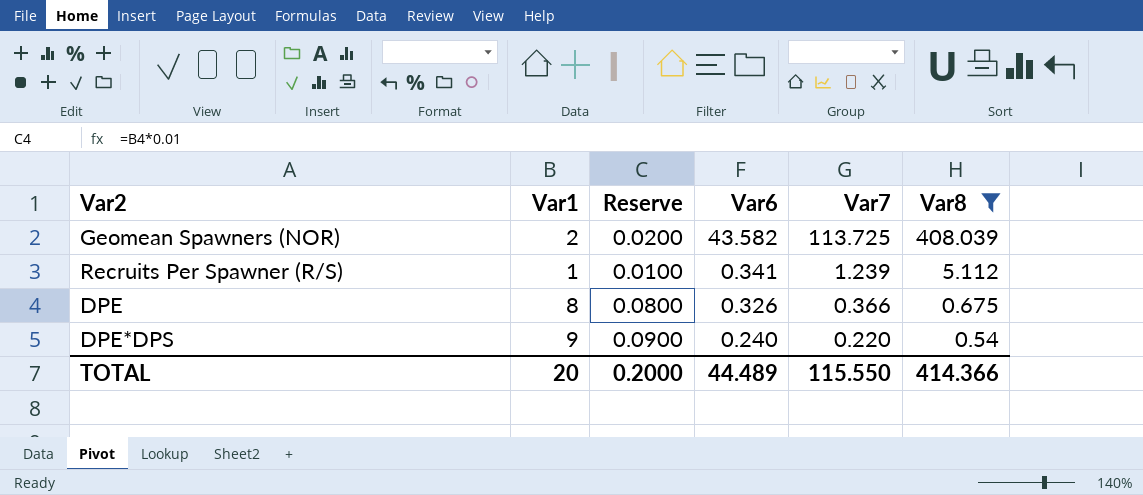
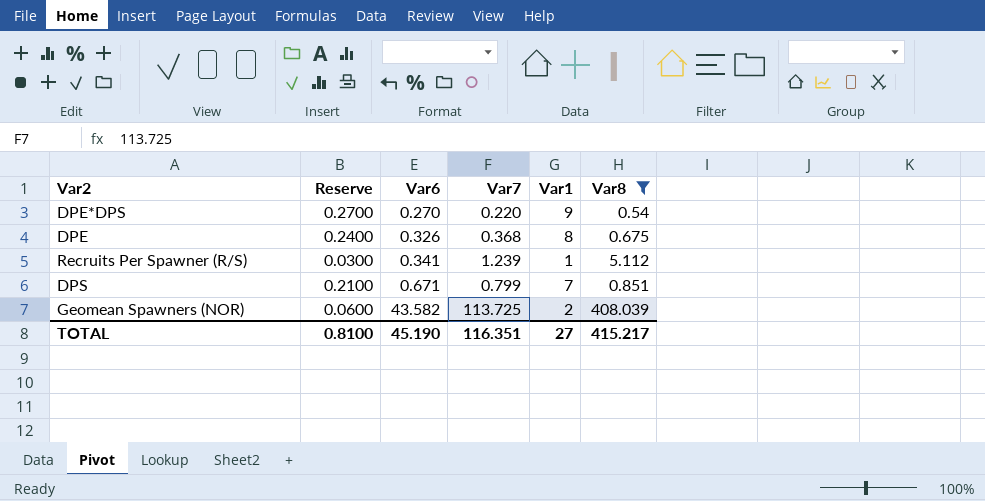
row order: Var6 descending -> Var6 ascending
column Reserve | formula: [Var1] * 0.01 -> [Var1] * 0.03
column Var1 | position: 2 -> 5
DPE*DPS | Var6: 0.240 -> 0.270
DPE | Var7: 0.366 -> 0.368
row DPS: none -> 0.2100 | 0.671 | 0.799 | 7 | 0.851
TOTAL | Reserve: 0.2000 -> 0.8100
TOTAL | Var6: 44.489 -> 45.190
TOTAL | Var7: 115.550 -> 116.351
TOTAL | Var1: 20 -> 27
TOTAL | Var8: 414.366 -> 415.217

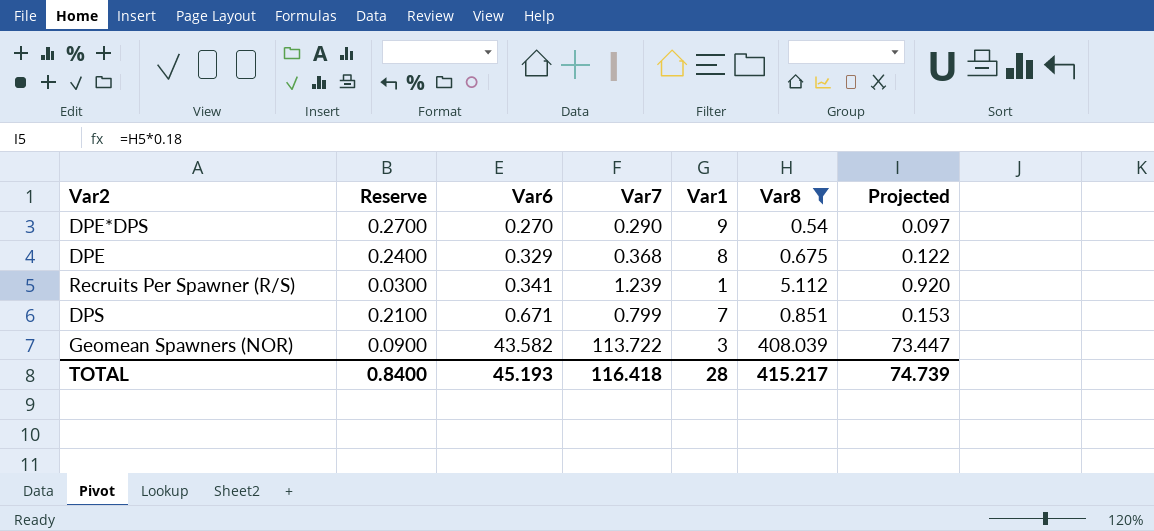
column Projected | formula: none -> [Var8] * 0.18
DPE*DPS | Var7: 0.220 -> 0.290
DPE | Var6: 0.326 -> 0.329
Geomean Spawners (NOR) | Reserve: 0.0600 -> 0.0900
Geomean Spawners (NOR) | Var7: 113.725 -> 113.722
Geomean Spawners (NOR) | Var1: 2 -> 3
TOTAL | Reserve: 0.8100 -> 0.8400
TOTAL | Var6: 45.190 -> 45.193
TOTAL | Var7: 116.351 -> 116.418
TOTAL | Var1: 27 -> 28

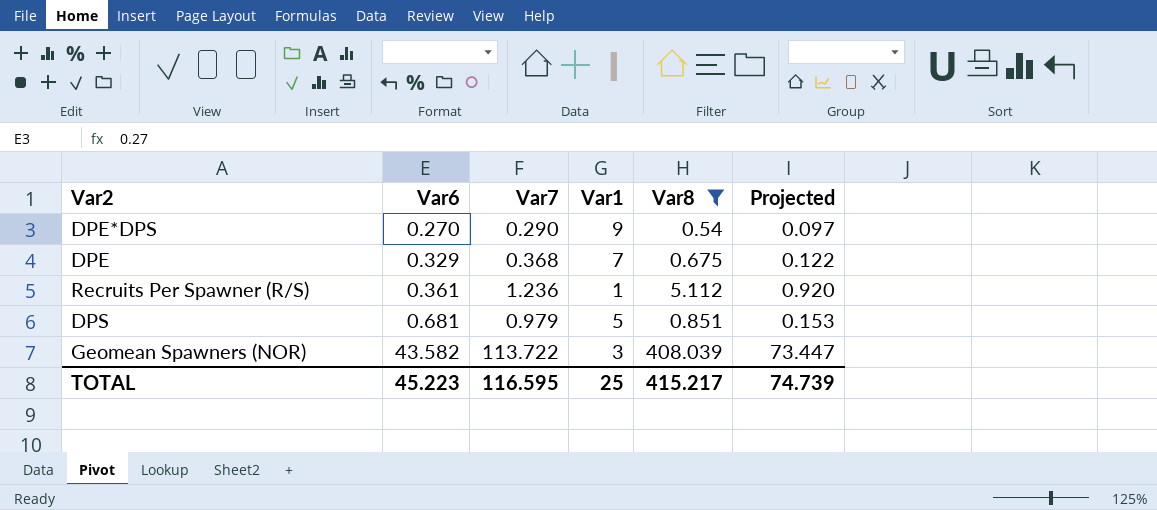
column Reserve | formula: [Var1] * 0.03 -> none
DPE | Var1: 8 -> 7
Recruits Per Spawner (R/S) | Var6: 0.341 -> 0.361
Recruits Per Spawner (R/S) | Var7: 1.239 -> 1.236
DPS | Var6: 0.671 -> 0.681
DPS | Var7: 0.799 -> 0.979
DPS | Var1: 7 -> 5
TOTAL | Var6: 45.193 -> 45.223
TOTAL | Var7: 116.418 -> 116.595
TOTAL | Var1: 28 -> 25

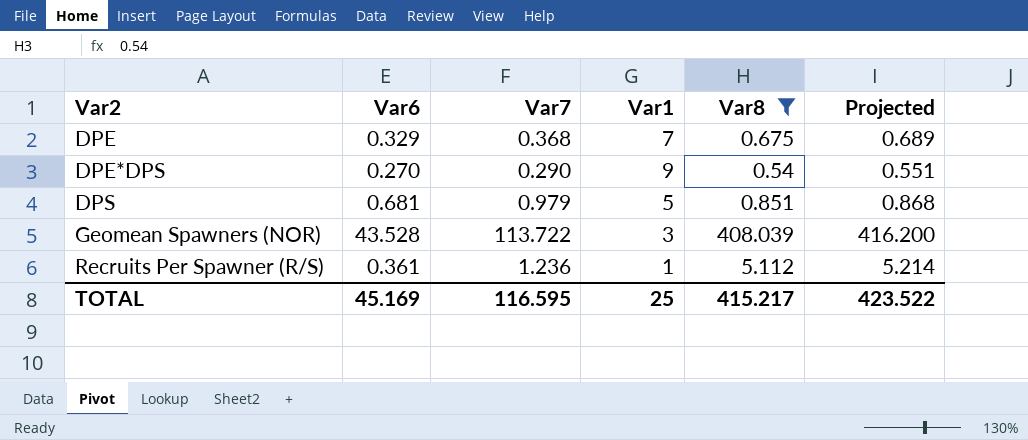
row order: Var6 ascending -> Var2 ascending
column Projected | formula: [Var8] * 0.18 -> [Var8] * 1.02
Geomean Spawners (NOR) | Var6: 43.582 -> 43.528
TOTAL | Var6: 45.223 -> 45.169
TOTAL | Projected: 74.739 -> 423.522

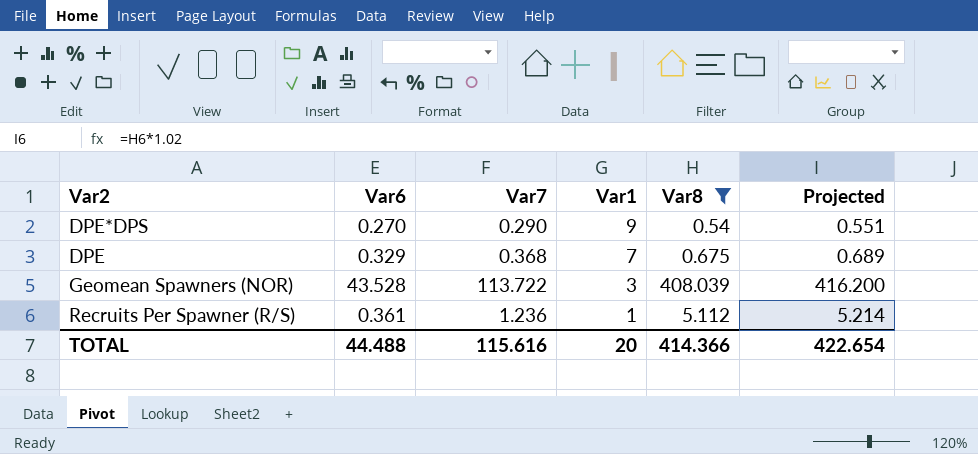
row order: Var2 ascending -> Var1 descending
row DPS: 0.681 | 0.979 | 5 | 0.851 | 0.868 -> none
TOTAL | Var6: 45.169 -> 44.488
TOTAL | Var7: 116.595 -> 115.616
TOTAL | Var1: 25 -> 20
TOTAL | Var8: 415.217 -> 414.366
TOTAL | Projected: 423.522 -> 422.654

